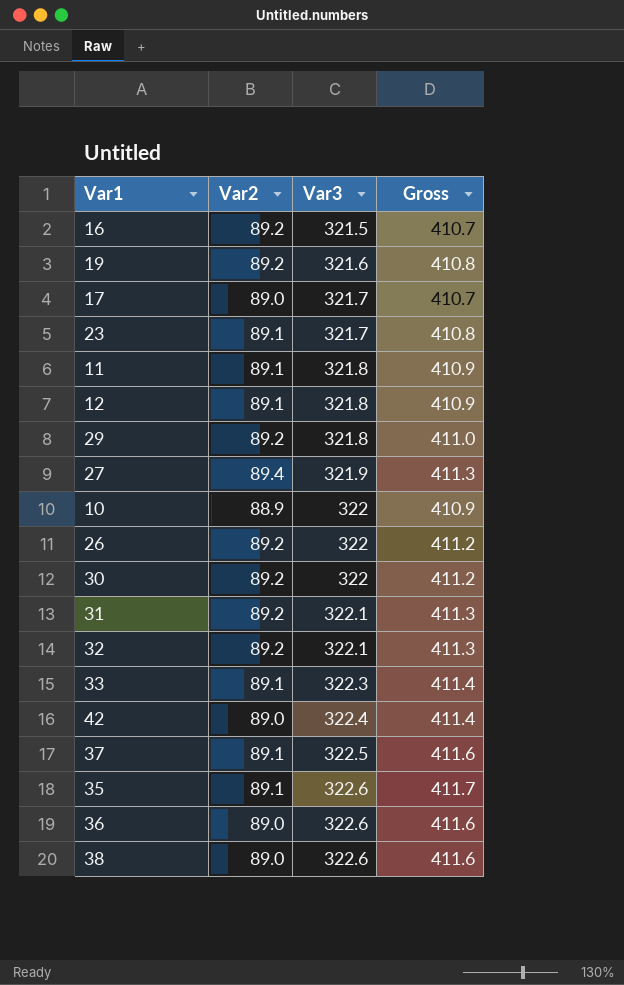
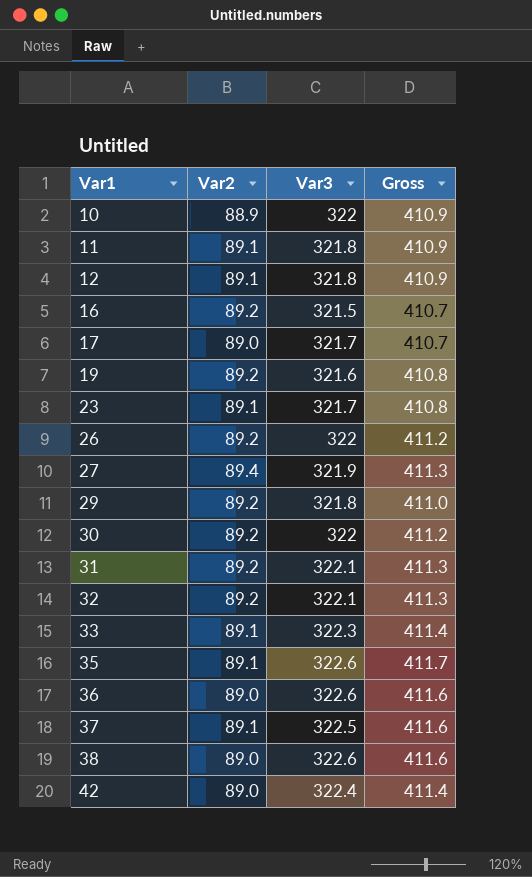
row order: Var3 ascending -> Var1 ascending

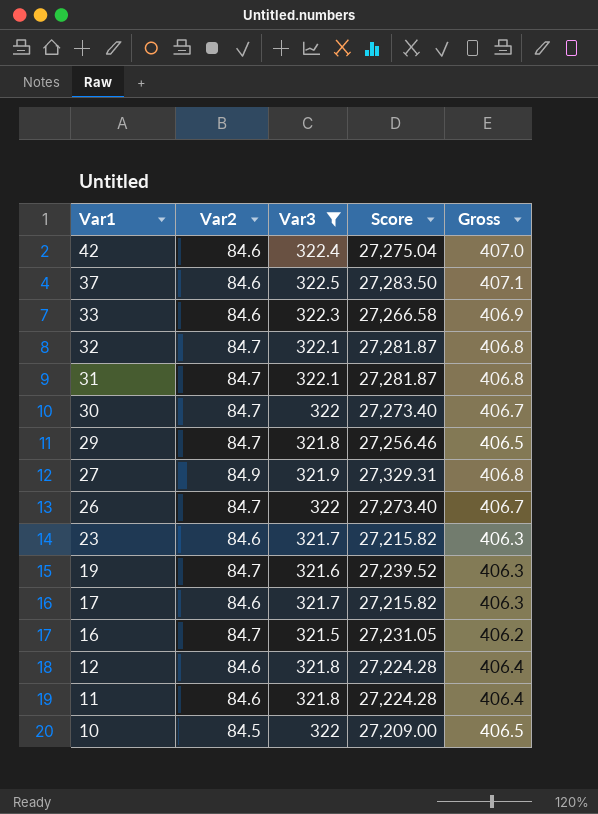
filter: none -> Var3 != 322.6
row order: Var1 ascending -> Var1 descending
column Score | formula: none -> [Var2] * [Var3]
42 | Var2: 89.0 -> 84.6
42 | Gross: 411.4 -> 407.0
37 | Var2: 89.1 -> 84.6
37 | Gross: 411.6 -> 407.1
33 | Var2: 89.1 -> 84.6
33 | Gross: 411.4 -> 406.9
32 | Var2: 89.2 -> 84.7
32 | Gross: 411.3 -> 406.8
31 | Var2: 89.2 -> 84.7
31 | Gross: 411.3 -> 406.8
30 | Var2: 89.2 -> 84.7
30 | Gross: 411.2 -> 406.7
29 | Var2: 89.2 -> 84.7
29 | Gross: 411.0 -> 406.5
27 | Var2: 89.4 -> 84.9
27 | Gross: 411.3 -> 406.8
26 | Var2: 89.2 -> 84.7
26 | Gross: 411.2 -> 406.7
23 | Var2: 89.1 -> 84.6
23 | Gross: 410.8 -> 406.3
19 | Var2: 89.2 -> 84.7
19 | Gross: 410.8 -> 406.3
17 | Var2: 89.0 -> 84.6
17 | Gross: 410.7 -> 406.3
16 | Var2: 89.2 -> 84.7
16 | Gross: 410.7 -> 406.2
12 | Var2: 89.1 -> 84.6
12 | Gross: 410.9 -> 406.4
11 | Var2: 89.1 -> 84.6
11 | Gross: 410.9 -> 406.4
10 | Var2: 88.9 -> 84.5
10 | Gross: 410.9 -> 406.5

